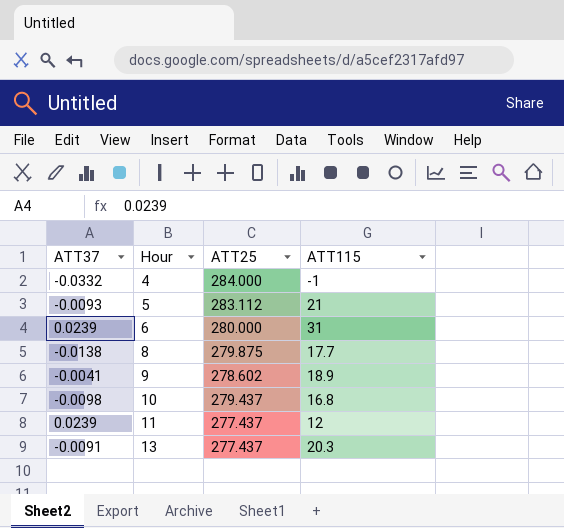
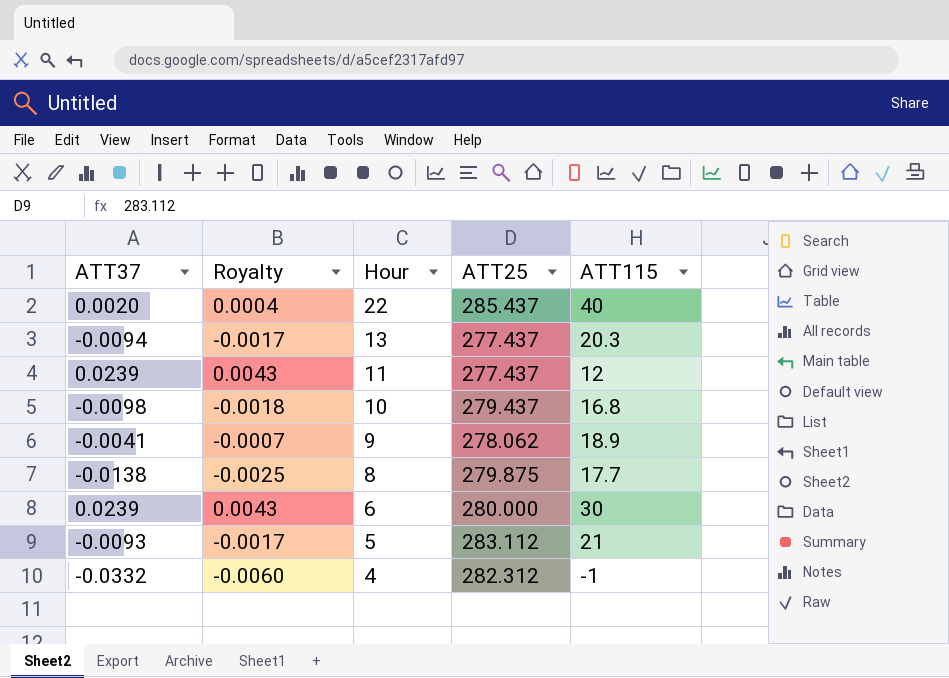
row order: Hour ascending -> Hour descending
column Royalty | formula: none -> [ATT37] * 0.18
row 22: none -> 0.0020 | 0.0004 | 285.437 | 40
13 | ATT37: -0.0091 -> -0.0094
9 | ATT25: 278.602 -> 278.062
6 | ATT115: 31 -> 30
4 | ATT25: 284.000 -> 282.312

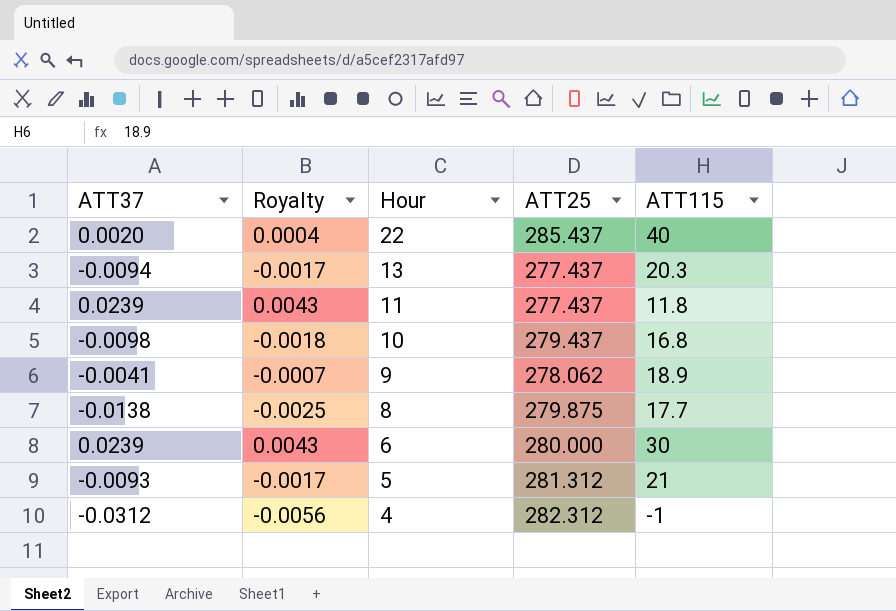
11 | ATT115: 12 -> 11.8
5 | ATT25: 283.112 -> 281.312
4 | ATT37: -0.0332 -> -0.0312
4 | Royalty: -0.0060 -> -0.0056

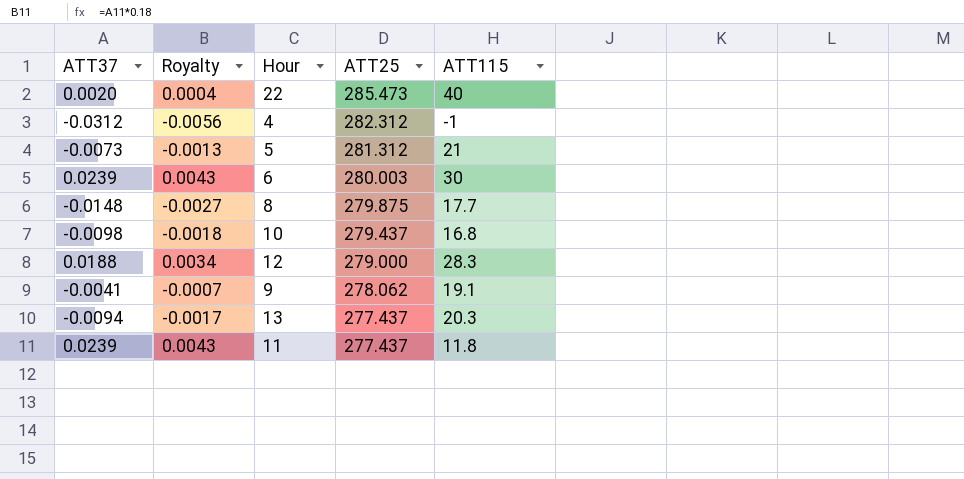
row order: Hour descending -> ATT25 descending
22 | ATT25: 285.437 -> 285.473
5 | ATT37: -0.0093 -> -0.0073
5 | Royalty: -0.0017 -> -0.0013
6 | ATT25: 280.000 -> 280.003
8 | ATT37: -0.0138 -> -0.0148
8 | Royalty: -0.0025 -> -0.0027
row 12: none -> 0.0188 | 0.0034 | 279.000 | 28.3
9 | ATT115: 18.9 -> 19.1

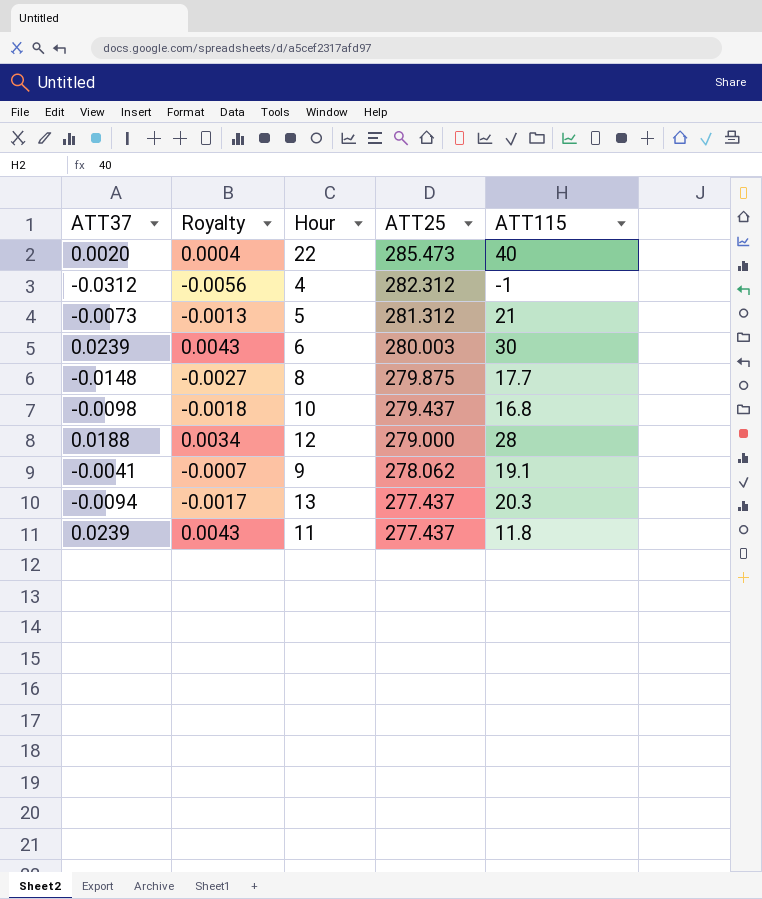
12 | ATT115: 28.3 -> 28

